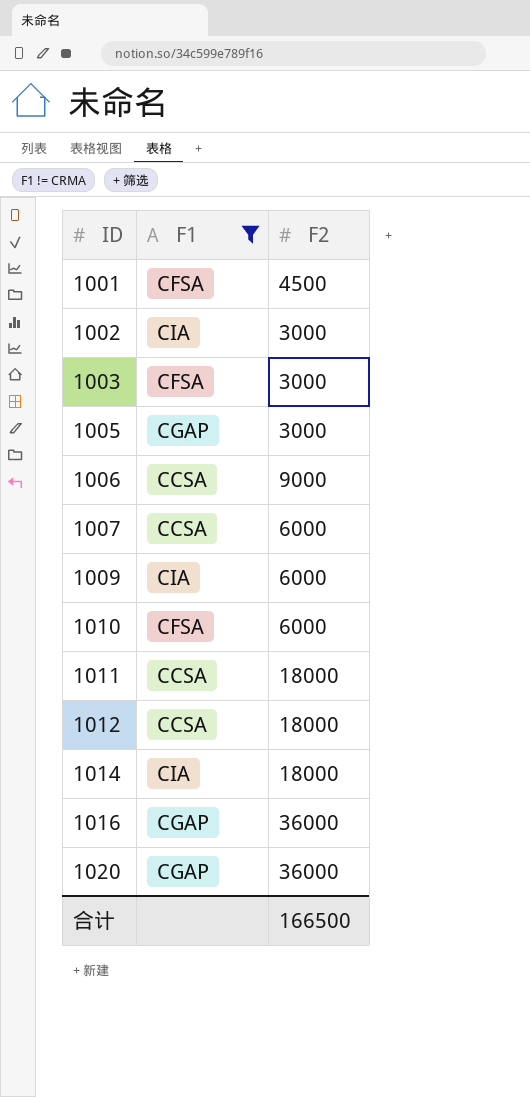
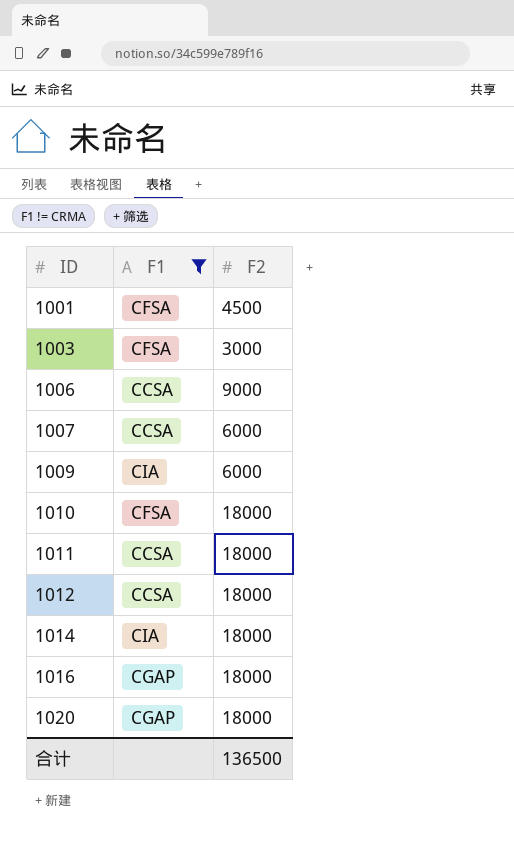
row 1002: CIA | 3000 -> none
row 1005: CGAP | 3000 -> none
1010 | F2: 6000 -> 18000
1016 | F2: 36000 -> 18000
1020 | F2: 36000 -> 18000
合计 | F2: 166500 -> 136500

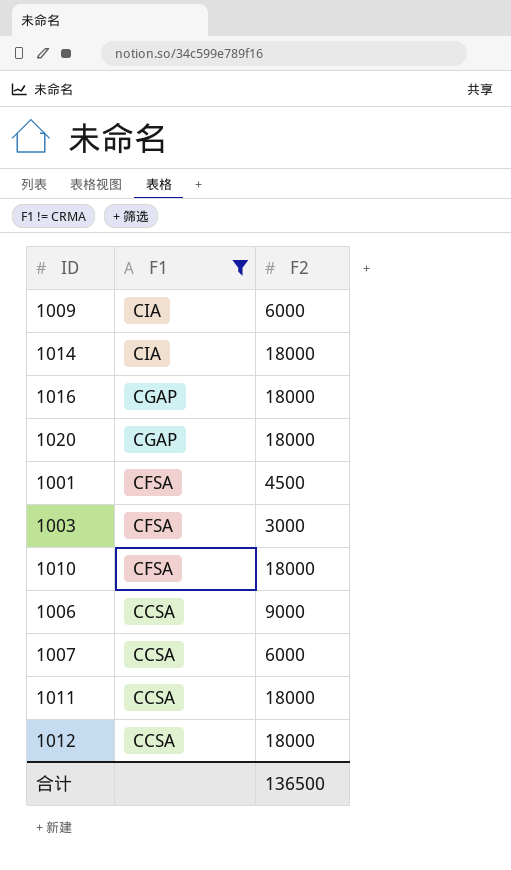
row order: ID ascending -> F1 descending

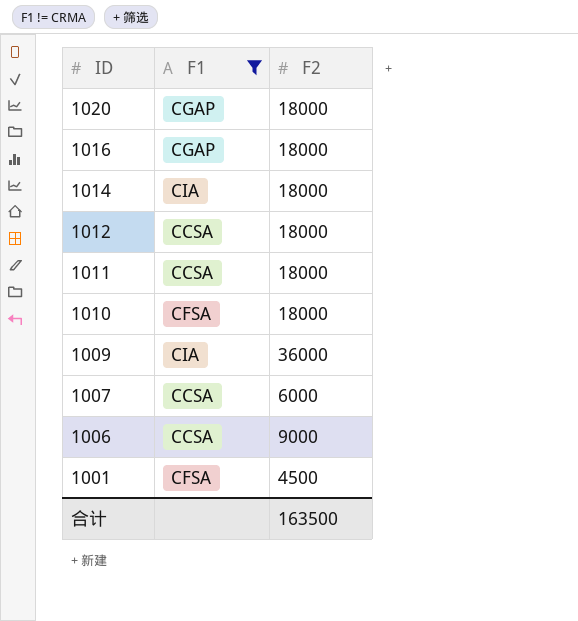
row order: F1 descending -> ID descending
row 1003: CFSA | 3000 -> none
1009 | F2: 6000 -> 36000
合计 | F2: 136500 -> 163500

